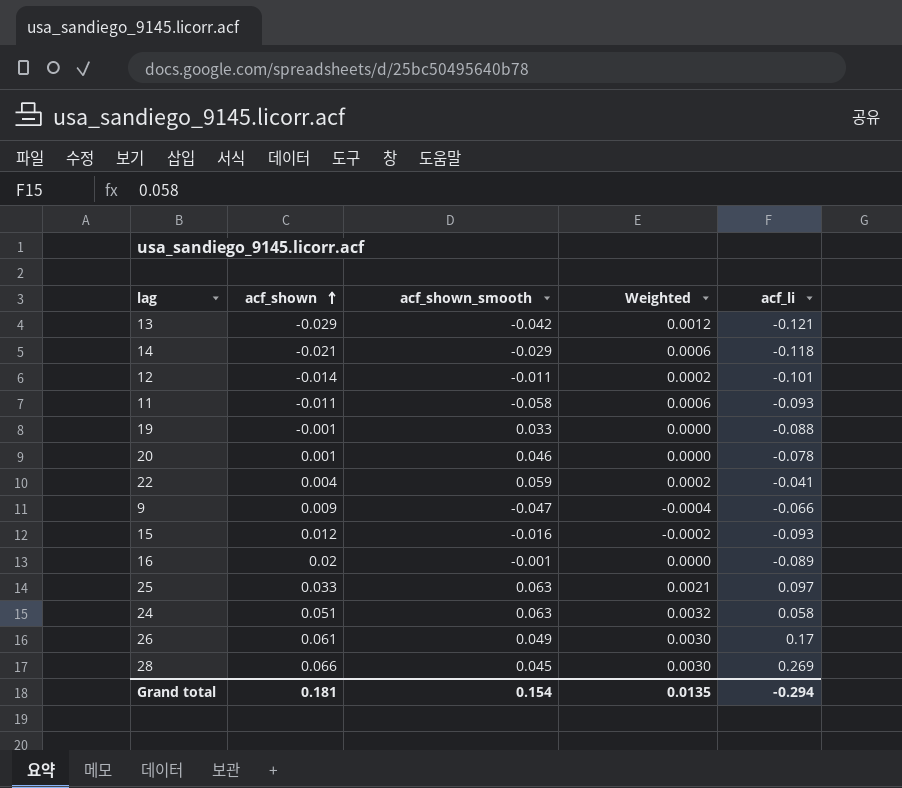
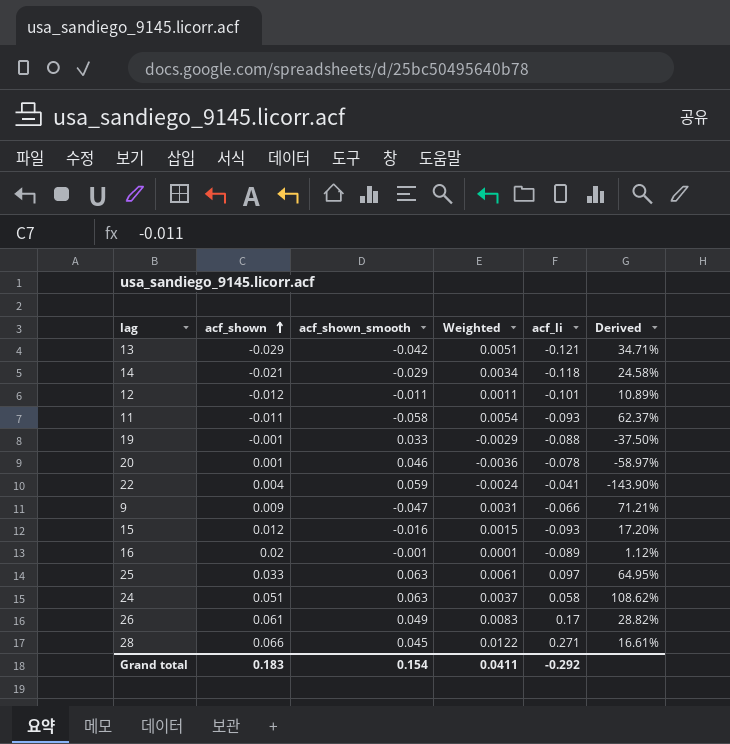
column Weighted | formula: [acf_shown] * [acf_shown_smooth] -> [acf_shown_smooth] * [acf_li]
column Derived | formula: none -> [acf_shown_smooth] / [acf_li]
12 | acf_shown: -0.014 -> -0.012
28 | acf_li: 0.269 -> 0.271
Grand total | acf_shown: 0.181 -> 0.183
Grand total | Weighted: 0.0135 -> 0.0411
Grand total | acf_li: -0.294 -> -0.292

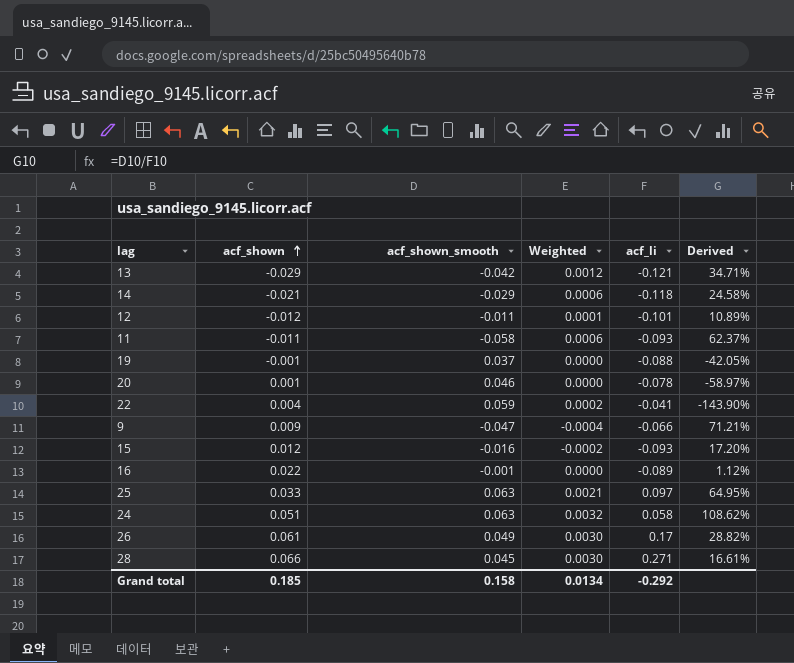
column Weighted | formula: [acf_shown_smooth] * [acf_li] -> [acf_shown] * [acf_shown_smooth]
19 | acf_shown_smooth: 0.033 -> 0.037
19 | Derived: -37.50% -> -42.05%
16 | acf_shown: 0.02 -> 0.022
Grand total | acf_shown: 0.183 -> 0.185
Grand total | acf_shown_smooth: 0.154 -> 0.158
Grand total | Weighted: 0.0411 -> 0.0134

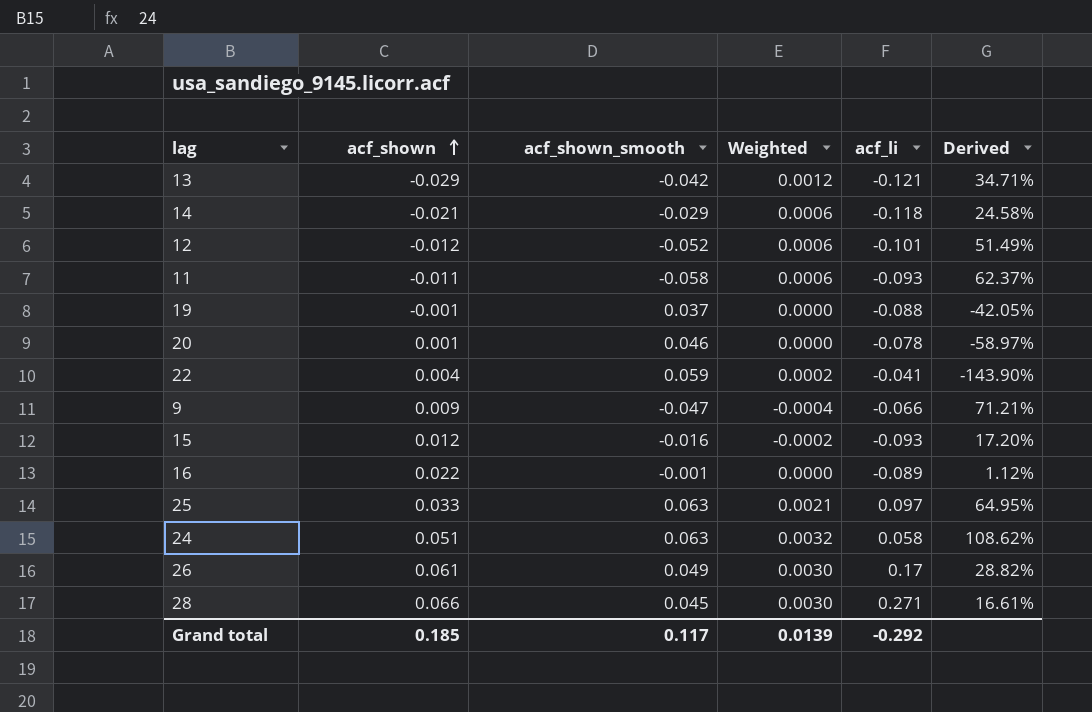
12 | acf_shown_smooth: -0.011 -> -0.052
12 | Weighted: 0.0001 -> 0.0006
12 | Derived: 10.89% -> 51.49%
Grand total | acf_shown_smooth: 0.158 -> 0.117
Grand total | Weighted: 0.0134 -> 0.0139

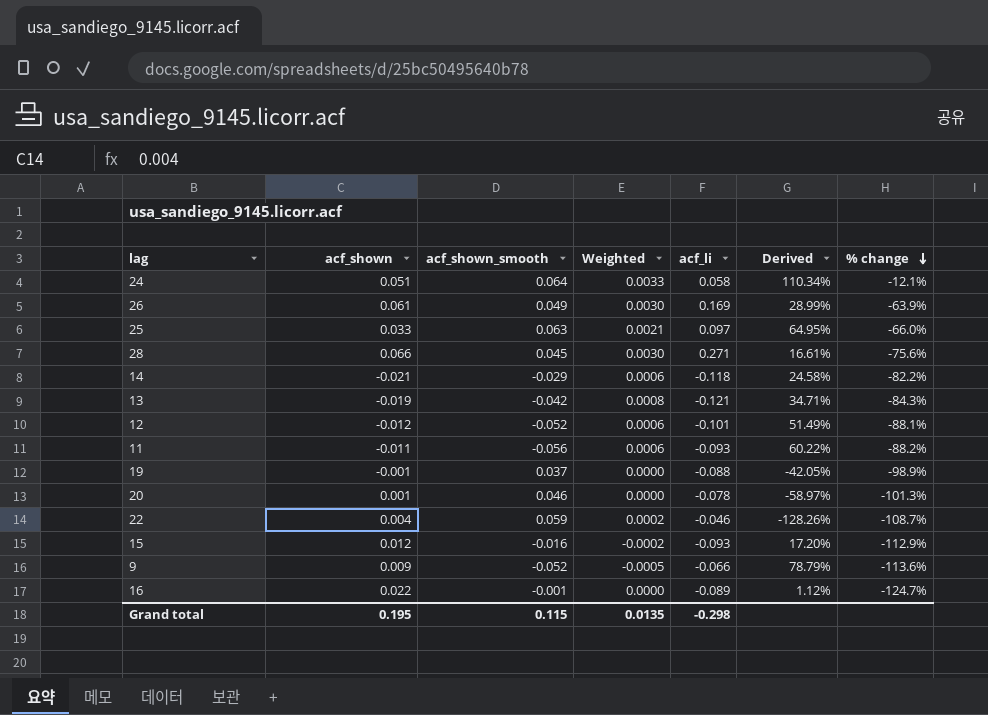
row order: acf_shown ascending -> % change descending
column % change | formula: none -> ([acf_shown] - [acf_li]) / [acf_li]
24 | acf_shown_smooth: 0.063 -> 0.064
24 | Weighted: 0.0032 -> 0.0033
24 | Derived: 108.62% -> 110.34%
26 | acf_li: 0.17 -> 0.169
26 | Derived: 28.82% -> 28.99%
13 | acf_shown: -0.029 -> -0.019
13 | Weighted: 0.0012 -> 0.0008
11 | acf_shown_smooth: -0.058 -> -0.056
11 | Derived: 62.37% -> 60.22%
22 | acf_li: -0.041 -> -0.046
22 | Derived: -143.90% -> -128.26%
9 | acf_shown_smooth: -0.047 -> -0.052
9 | Weighted: -0.0004 -> -0.0005
9 | Derived: 71.21% -> 78.79%
Grand total | acf_shown: 0.185 -> 0.195
Grand total | acf_shown_smooth: 0.117 -> 0.115
Grand total | Weighted: 0.0139 -> 0.0135
Grand total | acf_li: -0.292 -> -0.298

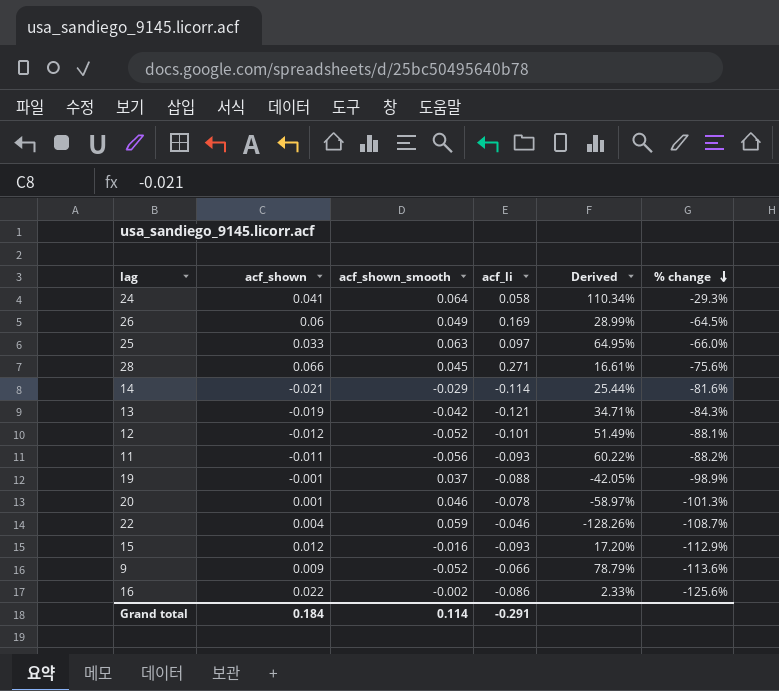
column Weighted | formula: [acf_shown] * [acf_shown_smooth] -> none
24 | acf_shown: 0.051 -> 0.041
24 | % change: -12.1% -> -29.3%
26 | acf_shown: 0.061 -> 0.06
26 | % change: -63.9% -> -64.5%
14 | acf_li: -0.118 -> -0.114
14 | Derived: 24.58% -> 25.44%
14 | % change: -82.2% -> -81.6%
16 | acf_shown_smooth: -0.001 -> -0.002
16 | acf_li: -0.089 -> -0.086
16 | Derived: 1.12% -> 2.33%
16 | % change: -124.7% -> -125.6%
Grand total | acf_shown: 0.195 -> 0.184
Grand total | acf_shown_smooth: 0.115 -> 0.114
Grand total | acf_li: -0.298 -> -0.291

